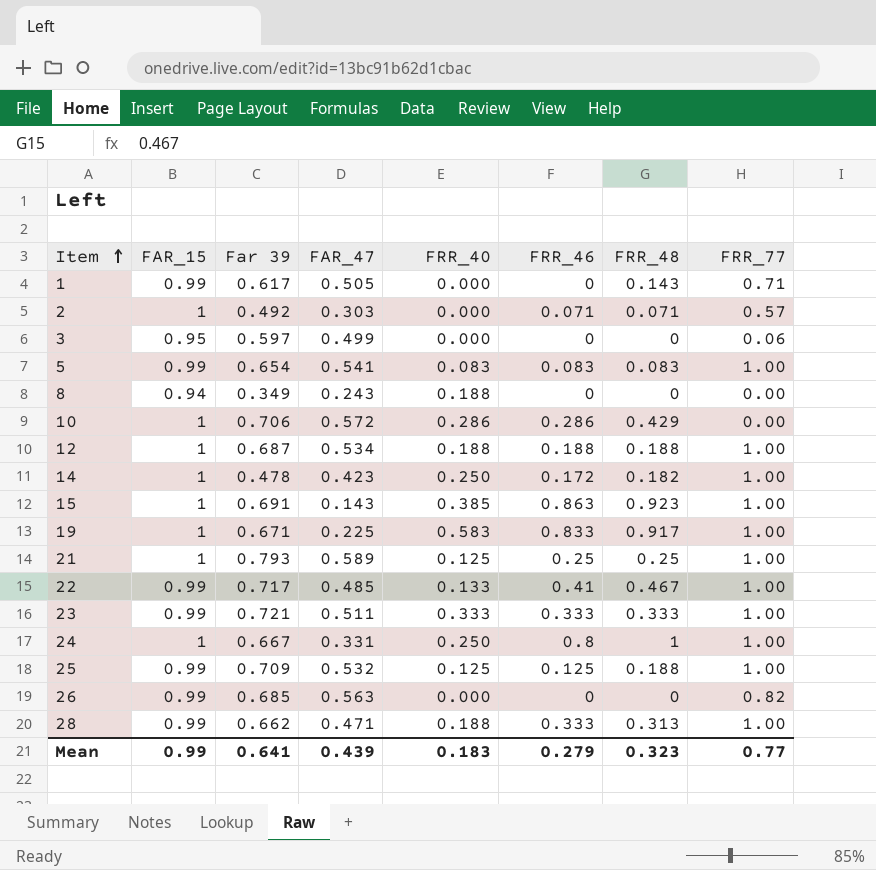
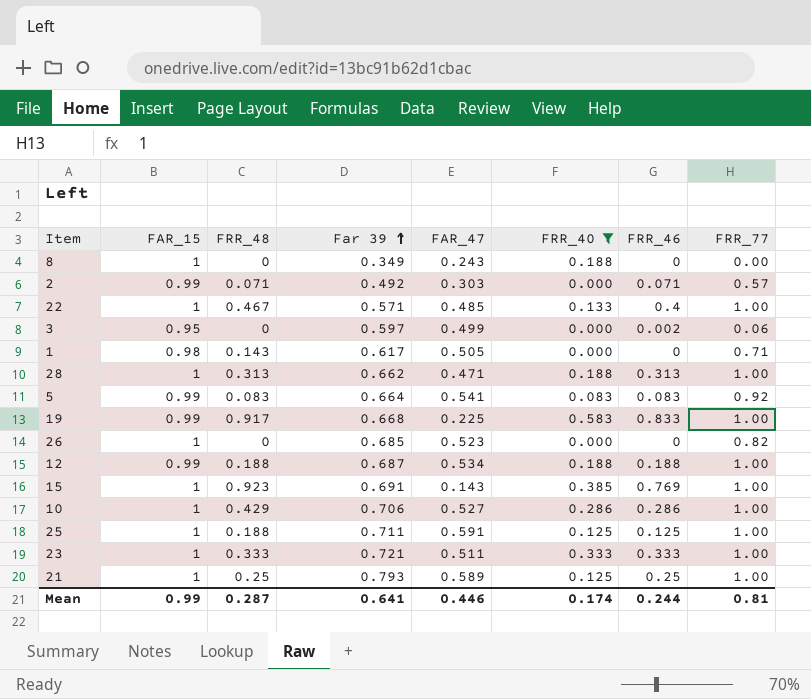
filter: none -> FRR_40 != 0.250
row order: Item ascending -> Far 39 ascending
column FRR_48 | position: 7 -> 3
8 | FAR_15: 0.94 -> 1
2 | FAR_15: 1 -> 0.99
22 | FAR_15: 0.99 -> 1
22 | Far 39: 0.717 -> 0.571
22 | FRR_46: 0.41 -> 0.4
3 | FRR_46: 0 -> 0.002
1 | FAR_15: 0.99 -> 0.98
28 | FAR_15: 0.99 -> 1
28 | FRR_46: 0.333 -> 0.313
5 | Far 39: 0.654 -> 0.664
5 | FRR_77: 1.00 -> 0.92
19 | FAR_15: 1 -> 0.99
19 | Far 39: 0.671 -> 0.668
26 | FAR_15: 0.99 -> 1
26 | FAR_47: 0.563 -> 0.523
12 | FAR_15: 1 -> 0.99
15 | FRR_46: 0.863 -> 0.769
10 | FAR_47: 0.572 -> 0.527
10 | FRR_77: 0.00 -> 1.00
25 | FAR_15: 0.99 -> 1
25 | Far 39: 0.709 -> 0.711
25 | FAR_47: 0.532 -> 0.591
23 | FAR_15: 0.99 -> 1
Mean | FRR_48: 0.323 -> 0.287
Mean | FAR_47: 0.439 -> 0.446
Mean | FRR_40: 0.183 -> 0.174
Mean | FRR_46: 0.279 -> 0.244
Mean | FRR_77: 0.77 -> 0.81

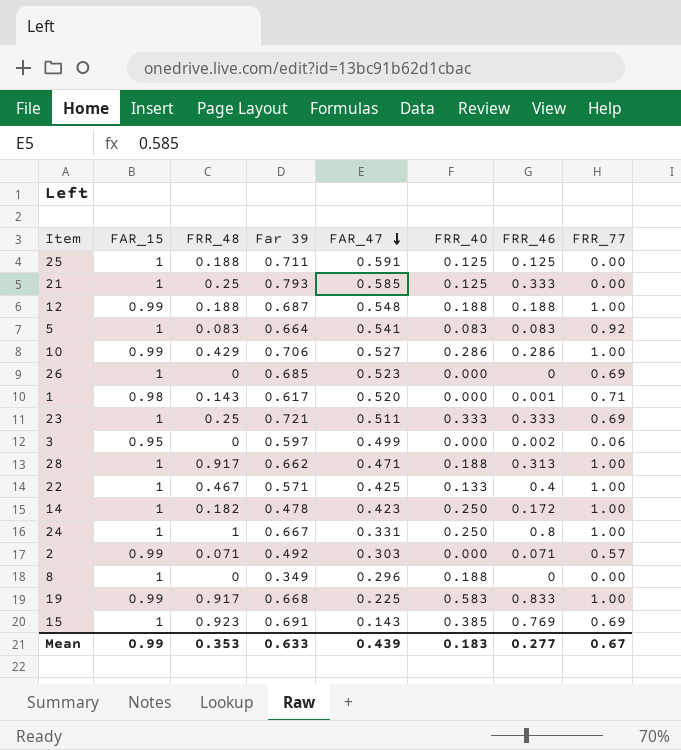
filter: FRR_40 != 0.250 -> none
row order: Far 39 ascending -> FAR_47 descending
25 | FRR_77: 1.00 -> 0.00
21 | FAR_47: 0.589 -> 0.585
21 | FRR_46: 0.25 -> 0.333
21 | FRR_77: 1.00 -> 0.00
12 | FAR_47: 0.534 -> 0.548
5 | FAR_15: 0.99 -> 1
10 | FAR_15: 1 -> 0.99
26 | FRR_77: 0.82 -> 0.69
1 | FAR_47: 0.505 -> 0.520
1 | FRR_46: 0 -> 0.001
23 | FRR_48: 0.333 -> 0.25
23 | FRR_77: 1.00 -> 0.69
28 | FRR_48: 0.313 -> 0.917
22 | FAR_47: 0.485 -> 0.425
8 | FAR_47: 0.243 -> 0.296
15 | FRR_77: 1.00 -> 0.69
Mean | FRR_48: 0.287 -> 0.353
Mean | Far 39: 0.641 -> 0.633
Mean | FAR_47: 0.446 -> 0.439
Mean | FRR_40: 0.174 -> 0.183
Mean | FRR_46: 0.244 -> 0.277
Mean | FRR_77: 0.81 -> 0.67

